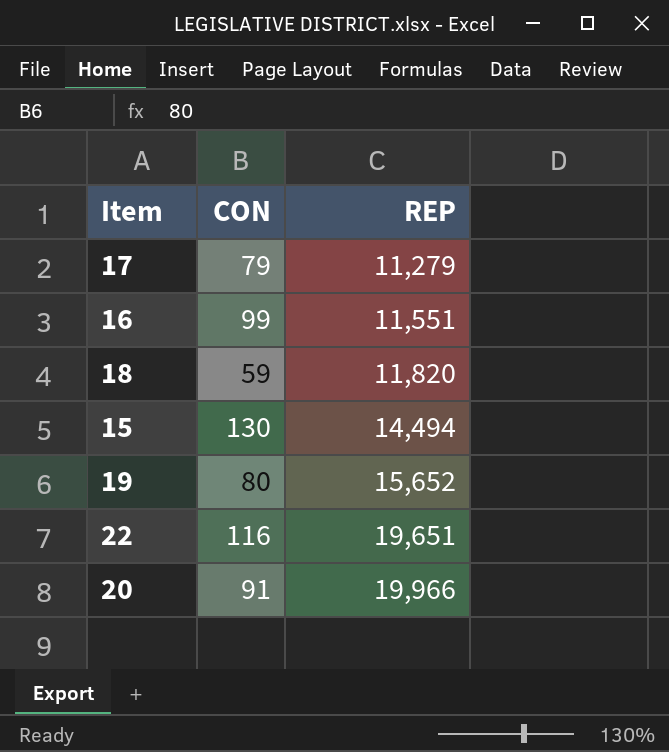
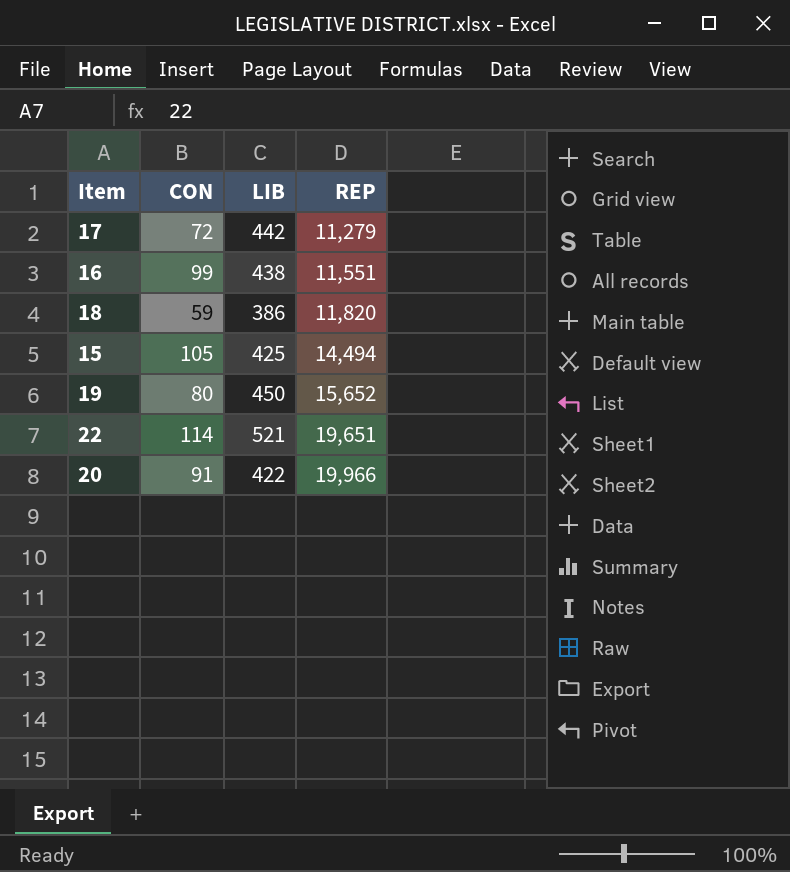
column LIB | position: none -> 3
17 | CON: 79 -> 72
15 | CON: 130 -> 105
22 | CON: 116 -> 114

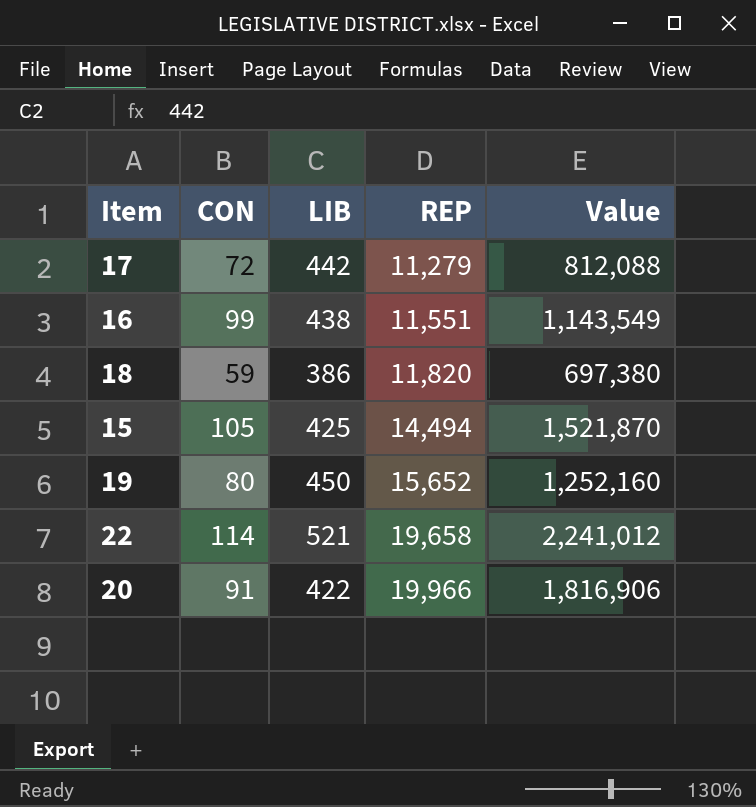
column Value | formula: none -> [CON] * [REP]
22 | REP: 19,651 -> 19,658

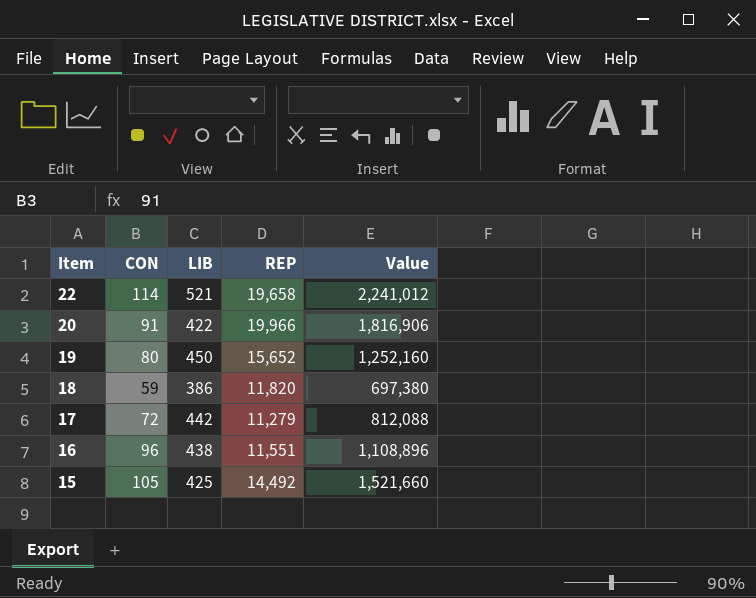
row order: REP ascending -> Item descending
16 | CON: 99 -> 96
16 | Value: 1,143,549 -> 1,108,896
15 | REP: 14,494 -> 14,492
15 | Value: 1,521,870 -> 1,521,660

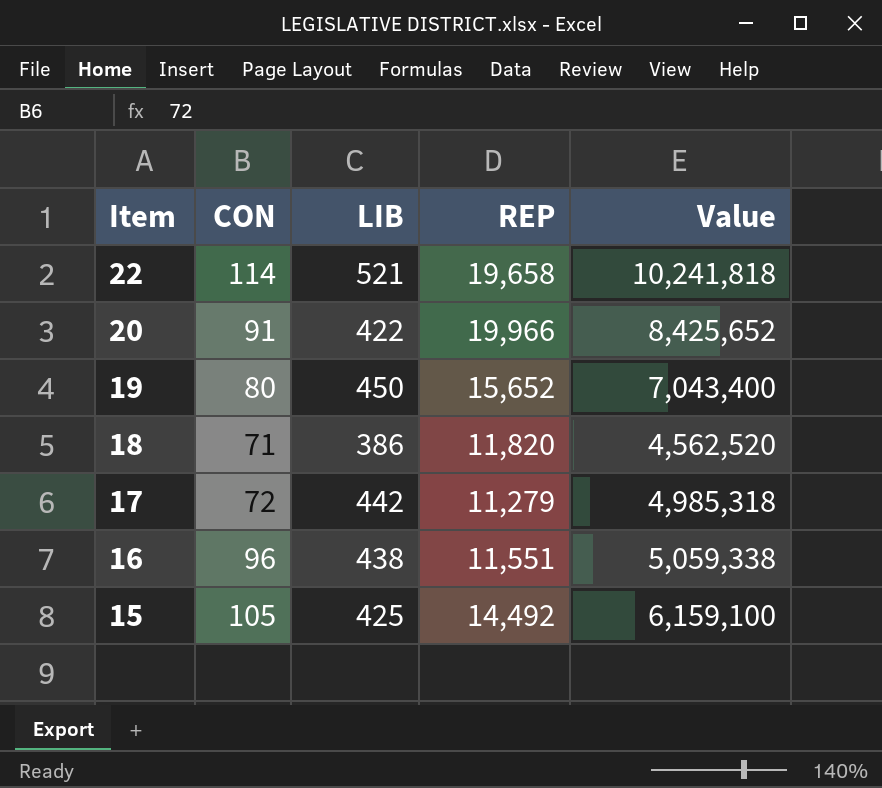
column Value | formula: [CON] * [REP] -> [LIB] * [REP]
18 | CON: 59 -> 71

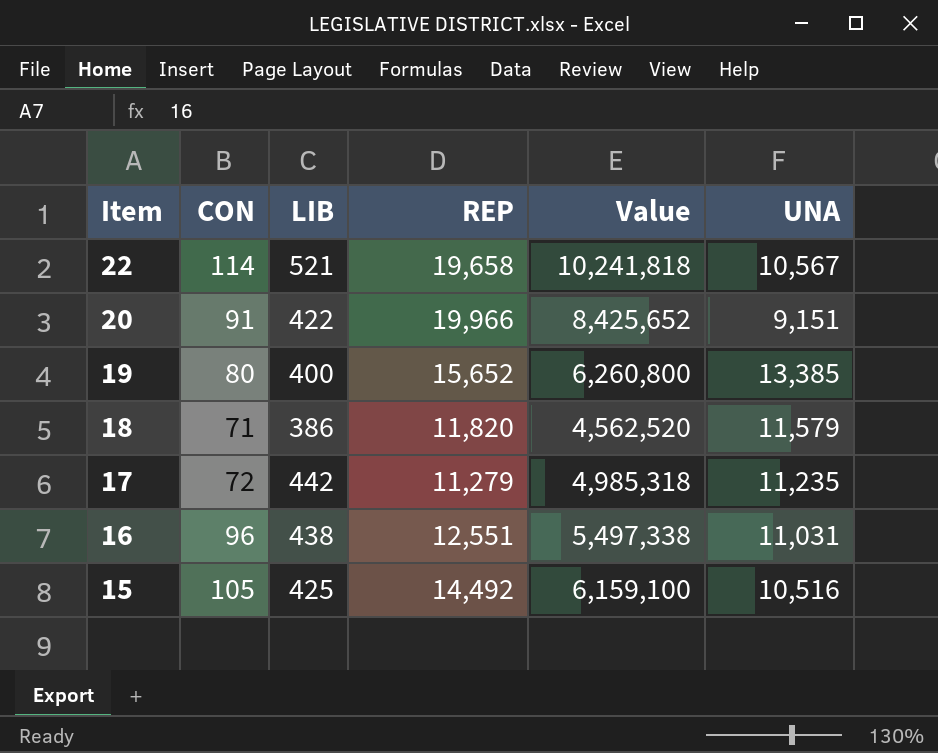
column UNA | position: none -> 6
19 | LIB: 450 -> 400
19 | Value: 7,043,400 -> 6,260,800
16 | REP: 11,551 -> 12,551
16 | Value: 5,059,338 -> 5,497,338

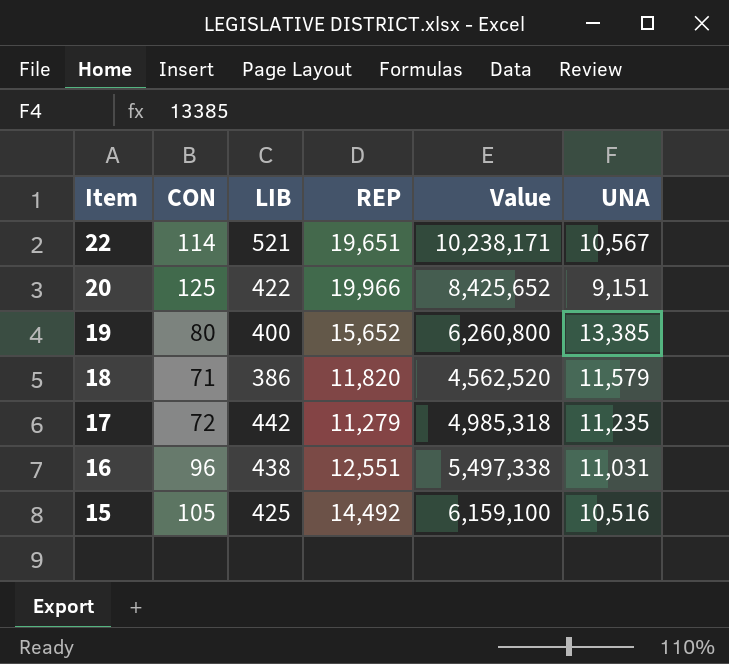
22 | REP: 19,658 -> 19,651
22 | Value: 10,241,818 -> 10,238,171
20 | CON: 91 -> 125

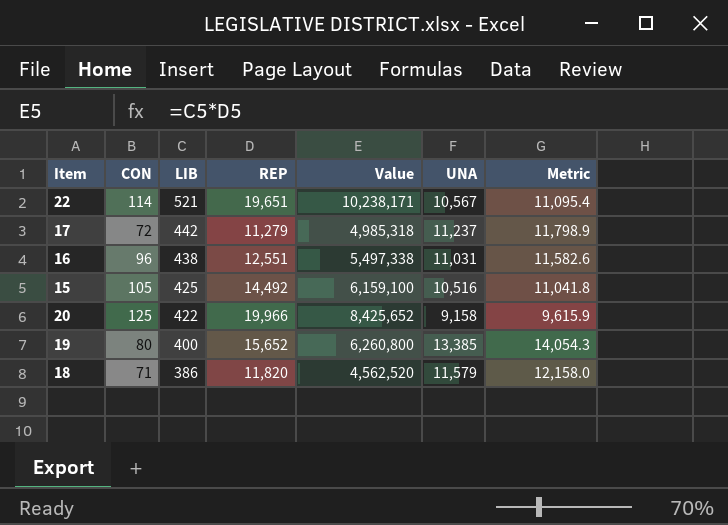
row order: Item descending -> LIB descending
column Metric | formula: none -> [UNA] * 1.05
17 | UNA: 11,235 -> 11,237
20 | UNA: 9,151 -> 9,158

